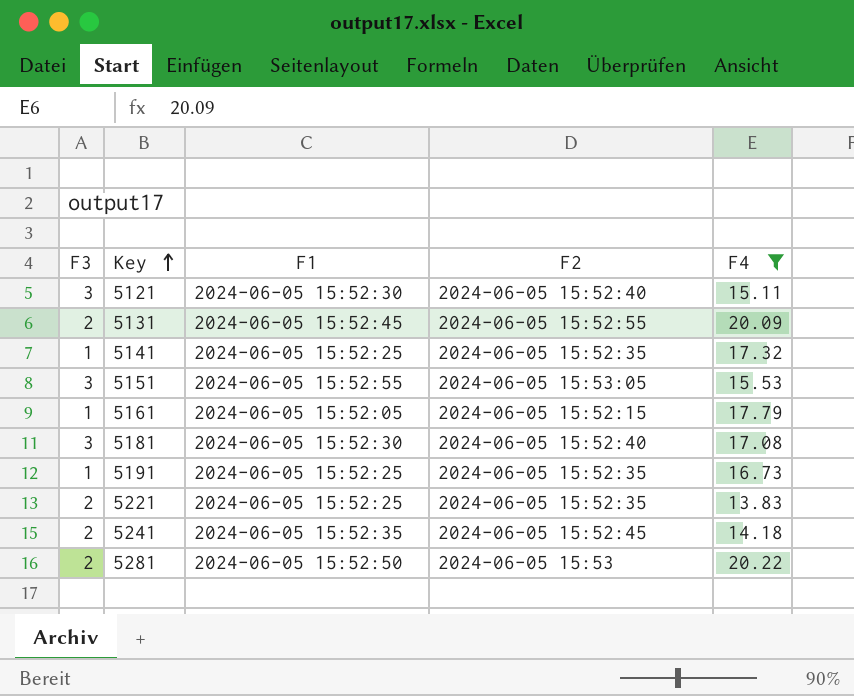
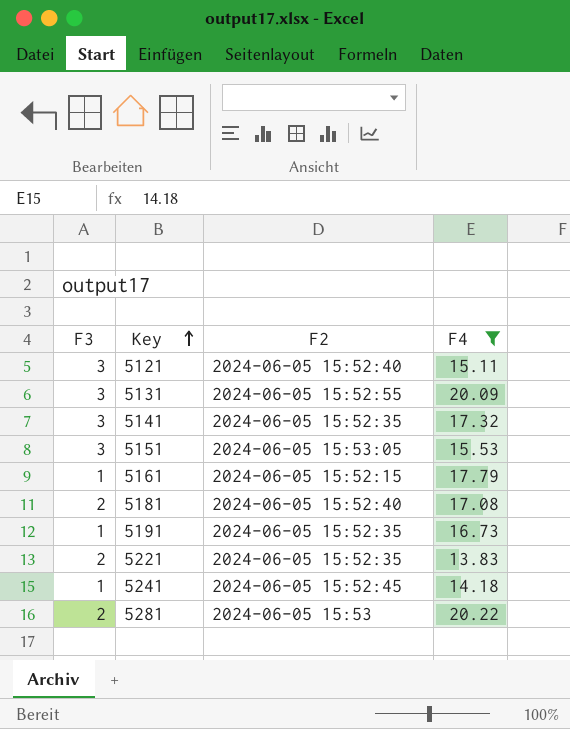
column F1 | position: 3 -> none
5131 | F3: 2 -> 3
5141 | F3: 1 -> 3
5181 | F3: 3 -> 2
5241 | F3: 2 -> 1

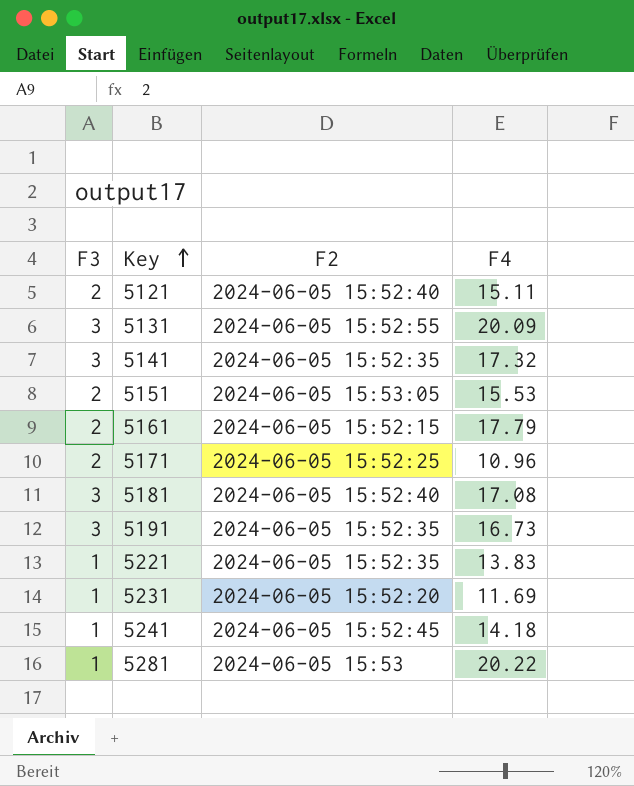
filter: F4 >= 13.83 -> none
5121 | F3: 3 -> 2
5151 | F3: 3 -> 2
5161 | F3: 1 -> 2
5181 | F3: 2 -> 3
5191 | F3: 1 -> 3
5221 | F3: 2 -> 1
5281 | F3: 2 -> 1

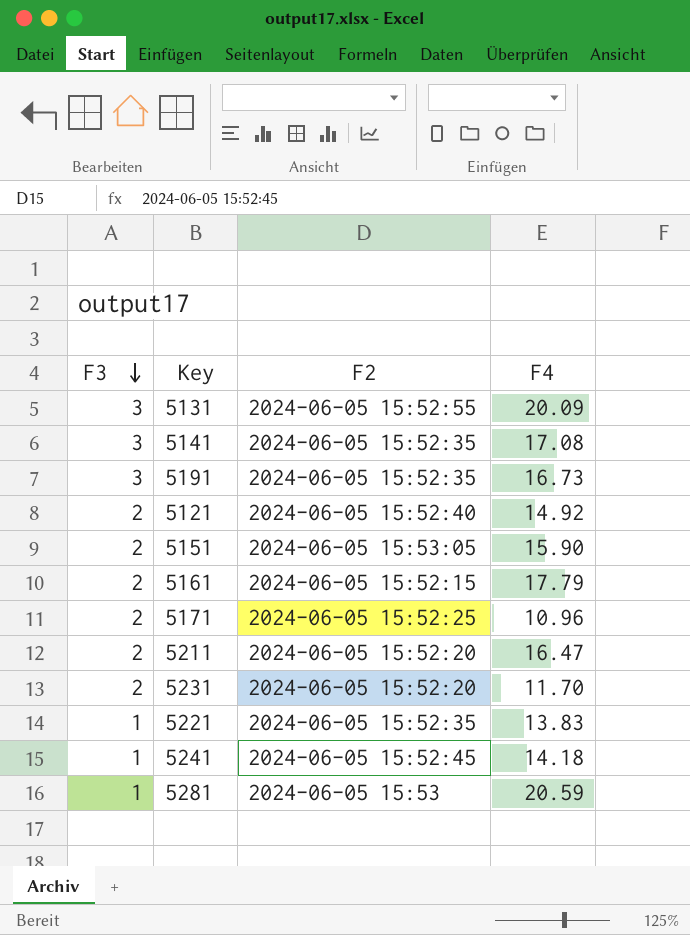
row order: Key ascending -> F3 descending
row 5181: 3 | 2024-06-05 15:52:40 | 17.08 -> none
5141 | F4: 17.32 -> 17.08
5121 | F4: 15.11 -> 14.92
5151 | F4: 15.53 -> 15.90
row 5211: none -> 2 | 2024-06-05 15:52:20 | 16.47
5231 | F3: 1 -> 2
5231 | F4: 11.69 -> 11.70
5281 | F4: 20.22 -> 20.59

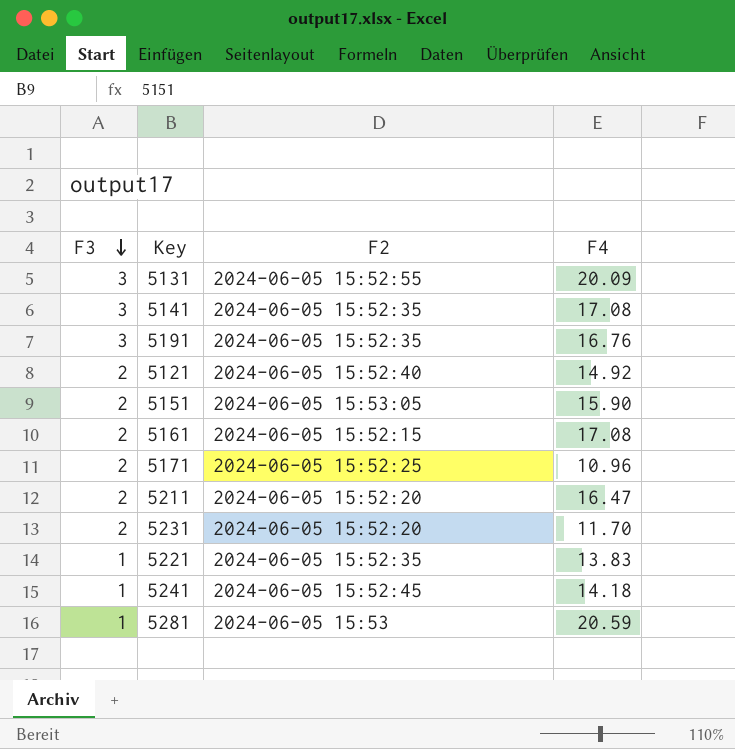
5191 | F4: 16.73 -> 16.76
5161 | F4: 17.79 -> 17.08

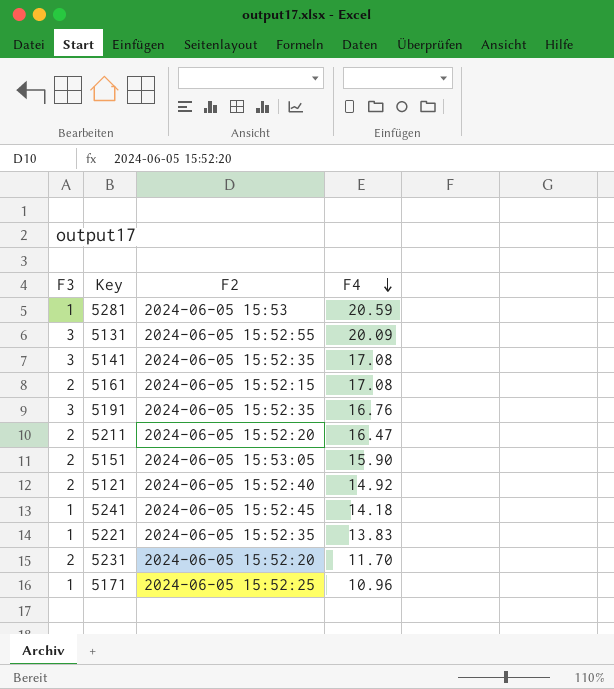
row order: F3 descending -> F4 descending
5171 | F3: 2 -> 1

